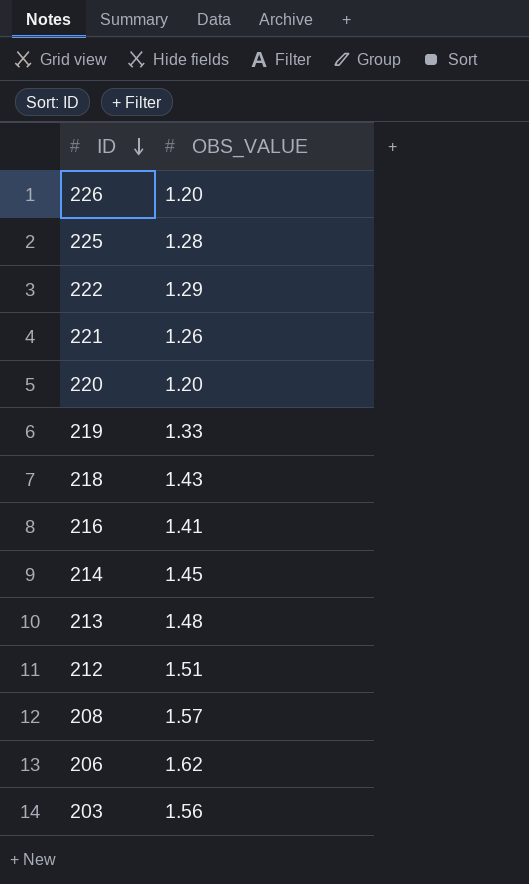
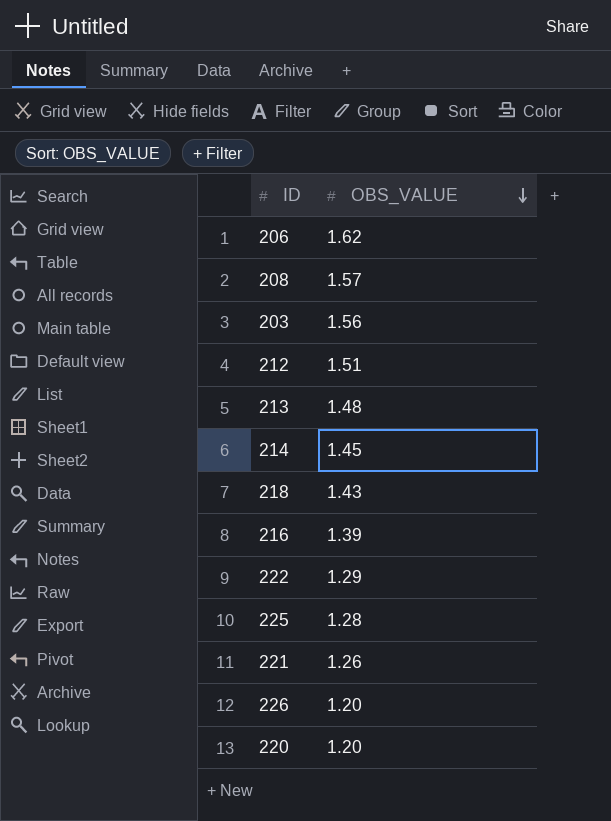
row order: ID descending -> OBS_VALUE descending
row 219: 1.33 -> none
216 | OBS_VALUE: 1.41 -> 1.39

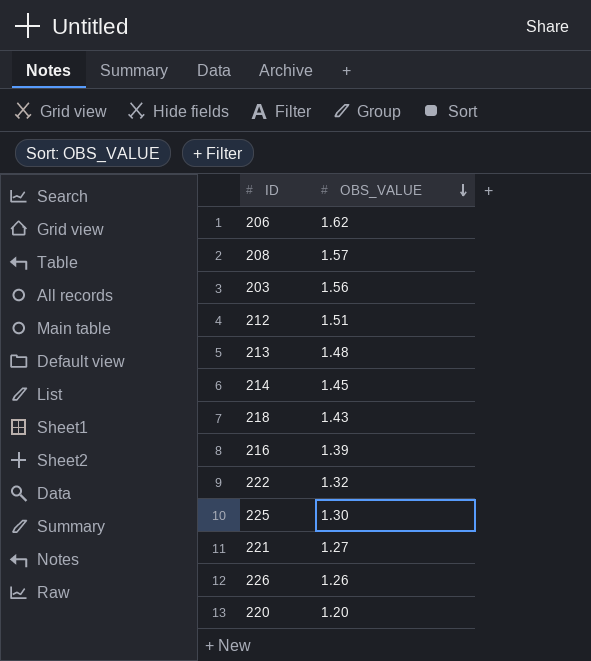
222 | OBS_VALUE: 1.29 -> 1.32
225 | OBS_VALUE: 1.28 -> 1.30
221 | OBS_VALUE: 1.26 -> 1.27
226 | OBS_VALUE: 1.20 -> 1.26

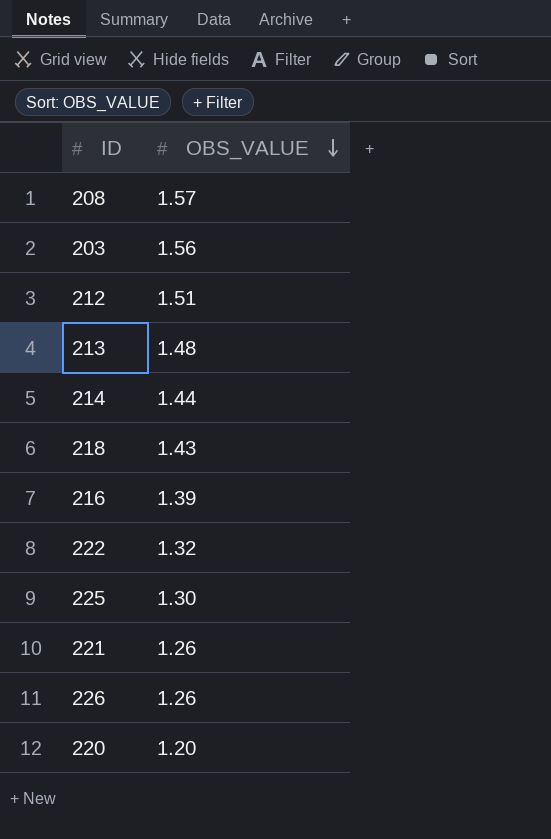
row 206: 1.62 -> none
214 | OBS_VALUE: 1.45 -> 1.44
221 | OBS_VALUE: 1.27 -> 1.26

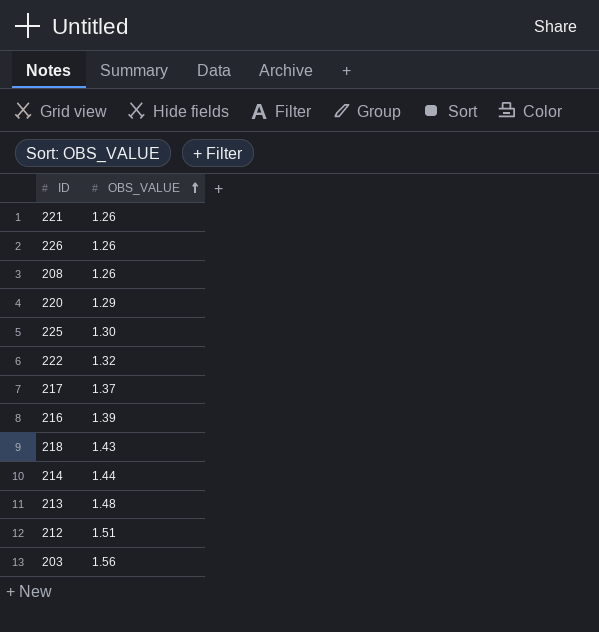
row order: OBS_VALUE descending -> OBS_VALUE ascending
208 | OBS_VALUE: 1.57 -> 1.26
220 | OBS_VALUE: 1.20 -> 1.29
row 217: none -> 1.37

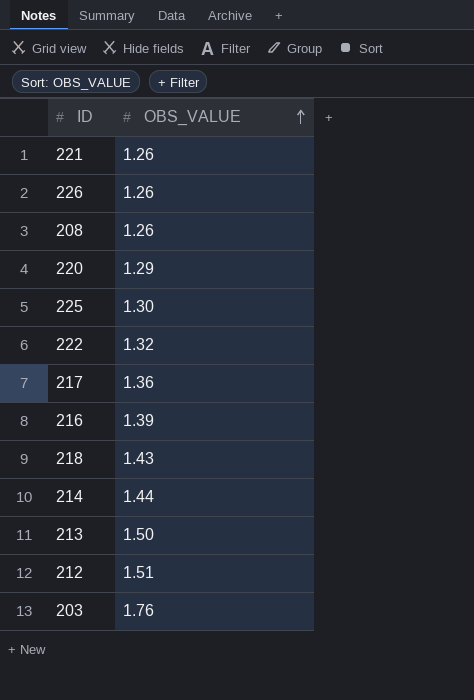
217 | OBS_VALUE: 1.37 -> 1.36
213 | OBS_VALUE: 1.48 -> 1.50
203 | OBS_VALUE: 1.56 -> 1.76

